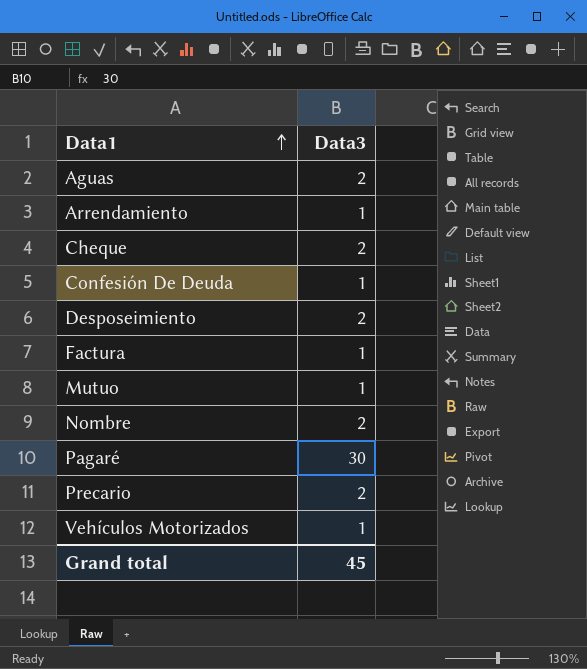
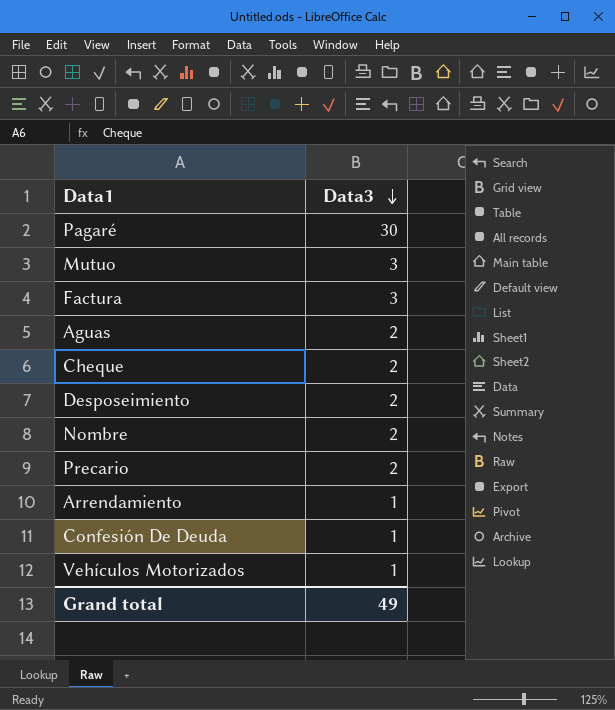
row order: Data1 ascending -> Data3 descending
Mutuo | Data3: 1 -> 3
Factura | Data3: 1 -> 3
Grand total | Data3: 45 -> 49

